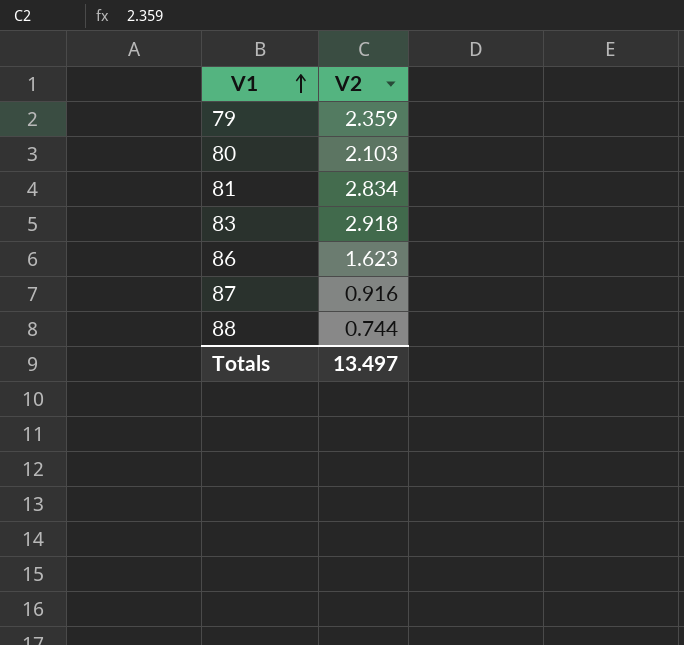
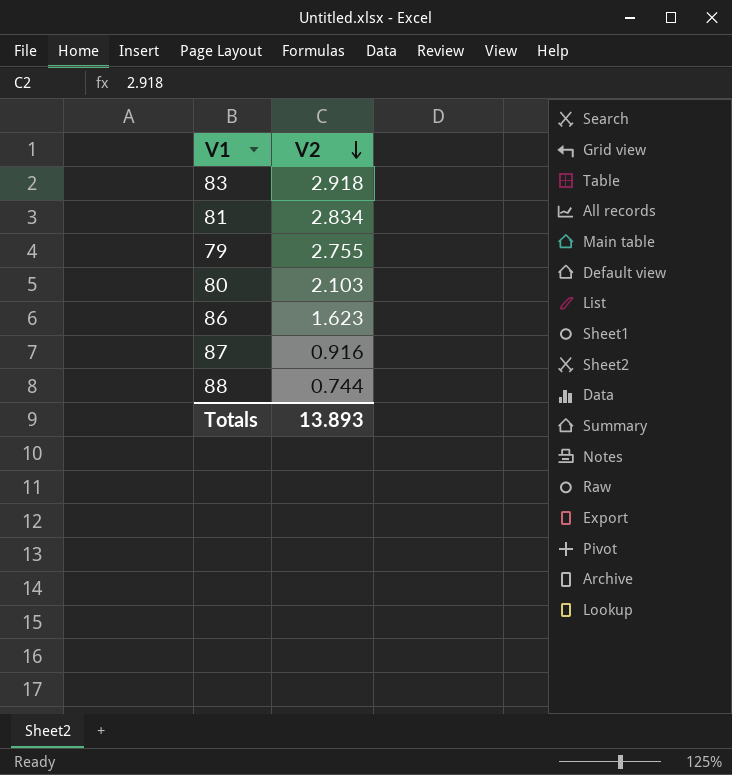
row order: V1 ascending -> V2 descending
79 | V2: 2.359 -> 2.755
Totals | V2: 13.497 -> 13.893

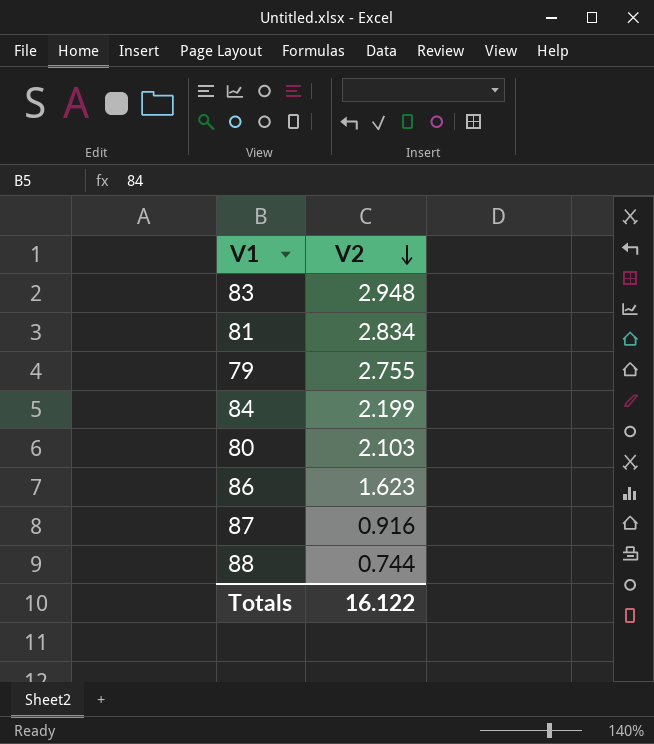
83 | V2: 2.918 -> 2.948
row 84: none -> 2.199
Totals | V2: 13.893 -> 16.122

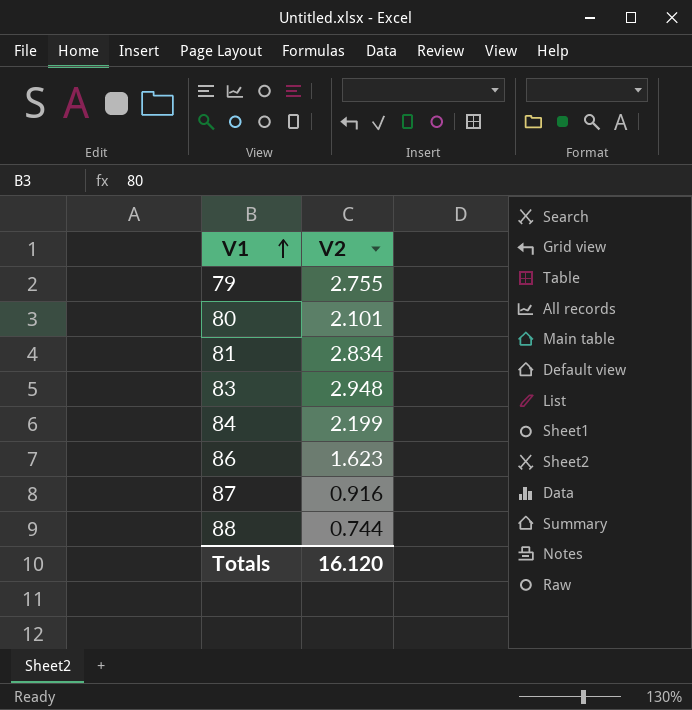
row order: V2 descending -> V1 ascending
80 | V2: 2.103 -> 2.101
Totals | V2: 16.122 -> 16.120

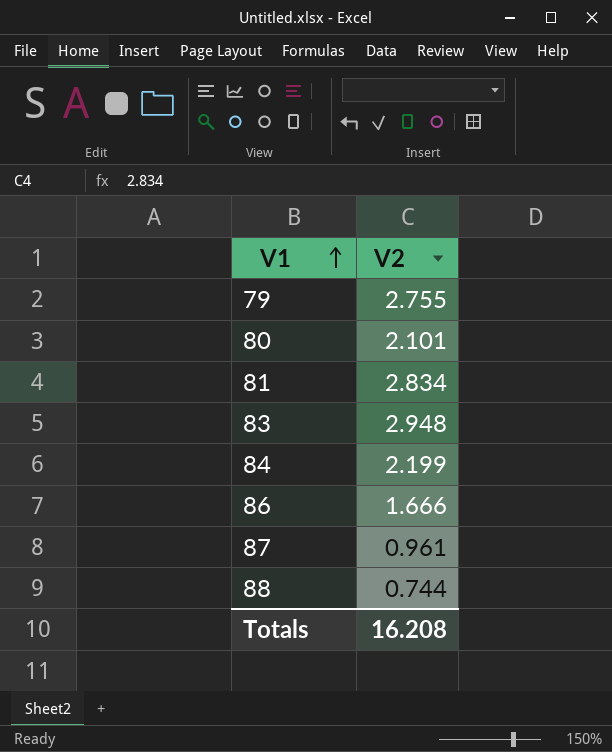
86 | V2: 1.623 -> 1.666
87 | V2: 0.916 -> 0.961
Totals | V2: 16.120 -> 16.208

